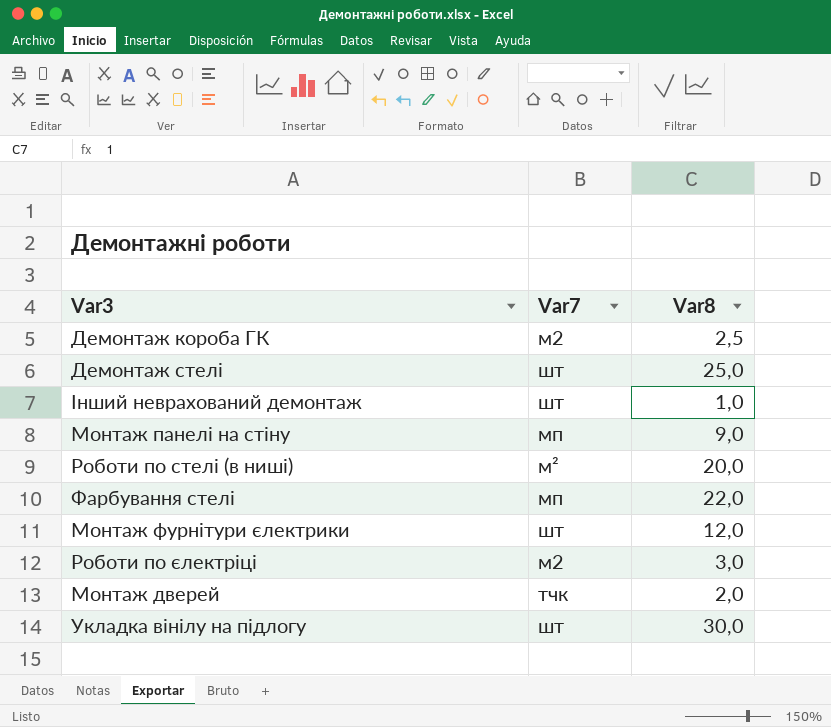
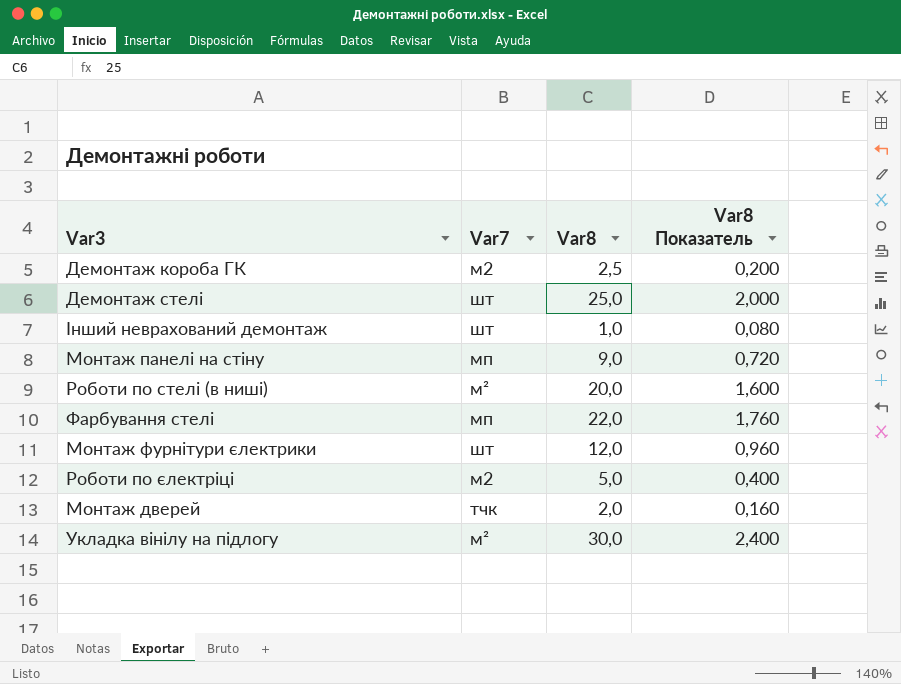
column Var8 Показатель | formula: none -> [Var8] * 0,08
Роботи по єлектріці | Var8: 3,0 -> 5,0
Укладка вінілу на підлогу | Var7: шт -> м²

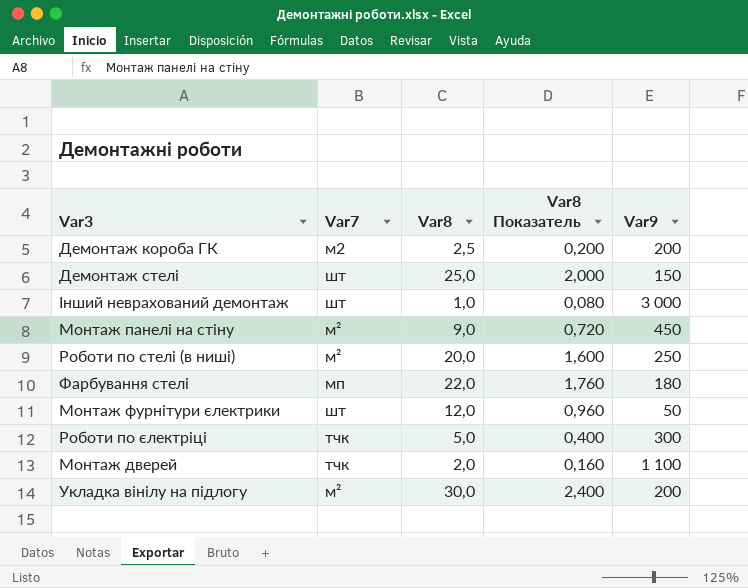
column Var9 | position: none -> 5
Монтаж панелі на стіну | Var7: мп -> м²
Роботи по єлектріці | Var7: м2 -> тчк

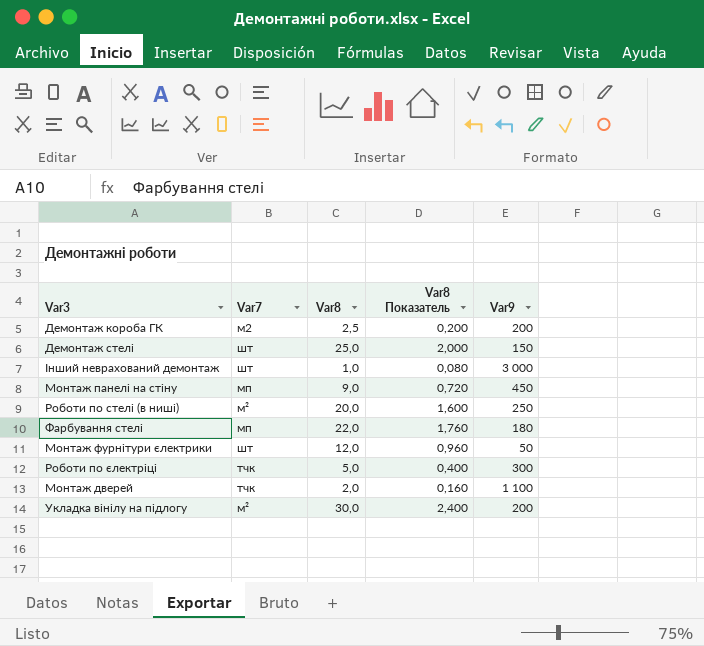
Монтаж панелі на стіну | Var7: м² -> мп

